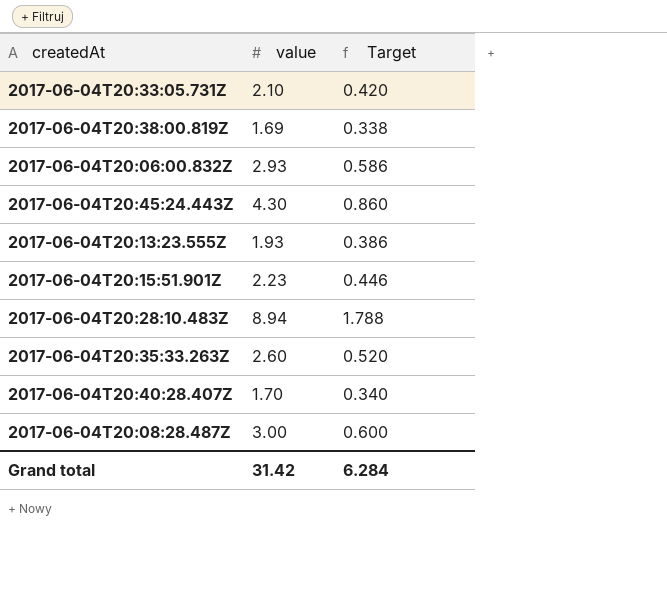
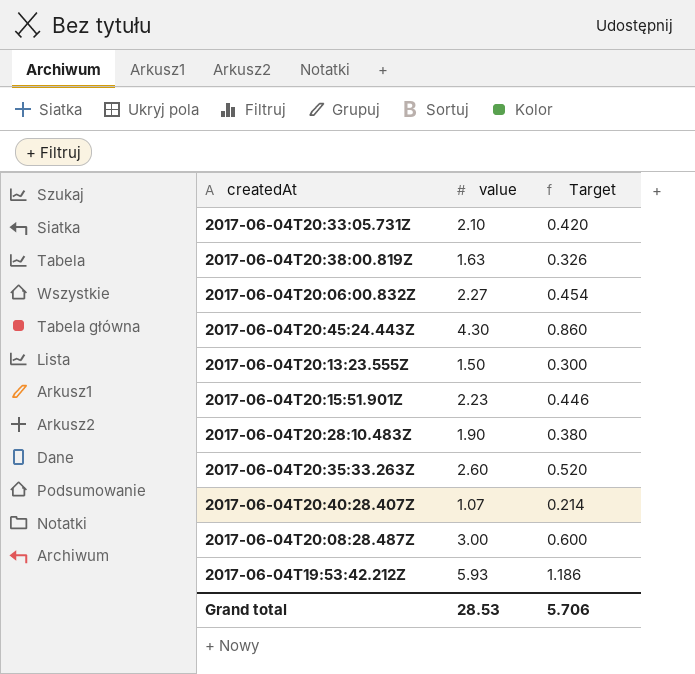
2017-06-04T20:38:00.819Z | value: 1.69 -> 1.63
2017-06-04T20:38:00.819Z | Target: 0.338 -> 0.326
2017-06-04T20:06:00.832Z | value: 2.93 -> 2.27
2017-06-04T20:06:00.832Z | Target: 0.586 -> 0.454
2017-06-04T20:13:23.555Z | value: 1.93 -> 1.50
2017-06-04T20:13:23.555Z | Target: 0.386 -> 0.300
2017-06-04T20:28:10.483Z | value: 8.94 -> 1.90
2017-06-04T20:28:10.483Z | Target: 1.788 -> 0.380
2017-06-04T20:40:28.407Z | value: 1.70 -> 1.07
2017-06-04T20:40:28.407Z | Target: 0.340 -> 0.214
row 2017-06-04T19:53:42.212Z: none -> 5.93 | 1.186
Grand total | value: 31.42 -> 28.53
Grand total | Target: 6.284 -> 5.706

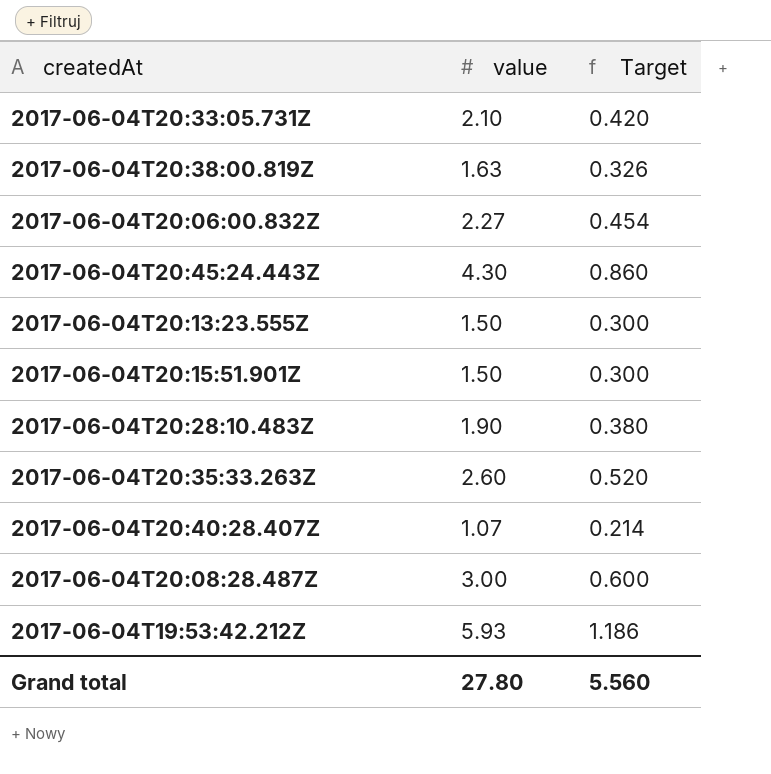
2017-06-04T20:15:51.901Z | value: 2.23 -> 1.50
2017-06-04T20:15:51.901Z | Target: 0.446 -> 0.300
Grand total | value: 28.53 -> 27.80
Grand total | Target: 5.706 -> 5.560

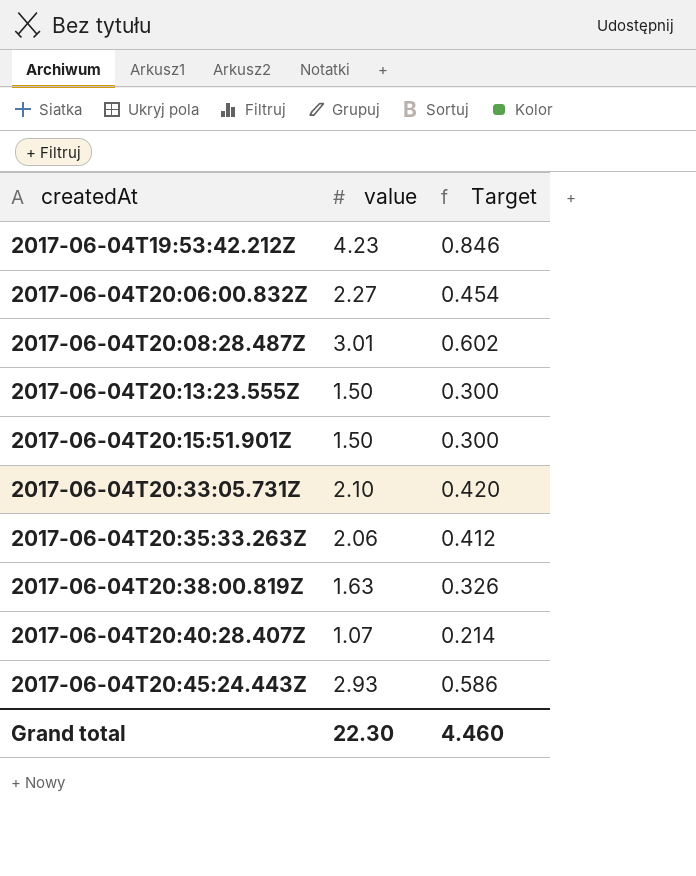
row order: none -> createdAt ascending
row 2017-06-04T20:28:10.483Z: 1.90 | 0.380 -> none
2017-06-04T19:53:42.212Z | value: 5.93 -> 4.23
2017-06-04T19:53:42.212Z | Target: 1.186 -> 0.846
2017-06-04T20:08:28.487Z | value: 3.00 -> 3.01
2017-06-04T20:08:28.487Z | Target: 0.600 -> 0.602
2017-06-04T20:35:33.263Z | value: 2.60 -> 2.06
2017-06-04T20:35:33.263Z | Target: 0.520 -> 0.412
2017-06-04T20:45:24.443Z | value: 4.30 -> 2.93
2017-06-04T20:45:24.443Z | Target: 0.860 -> 0.586
Grand total | value: 27.80 -> 22.30
Grand total | Target: 5.560 -> 4.460

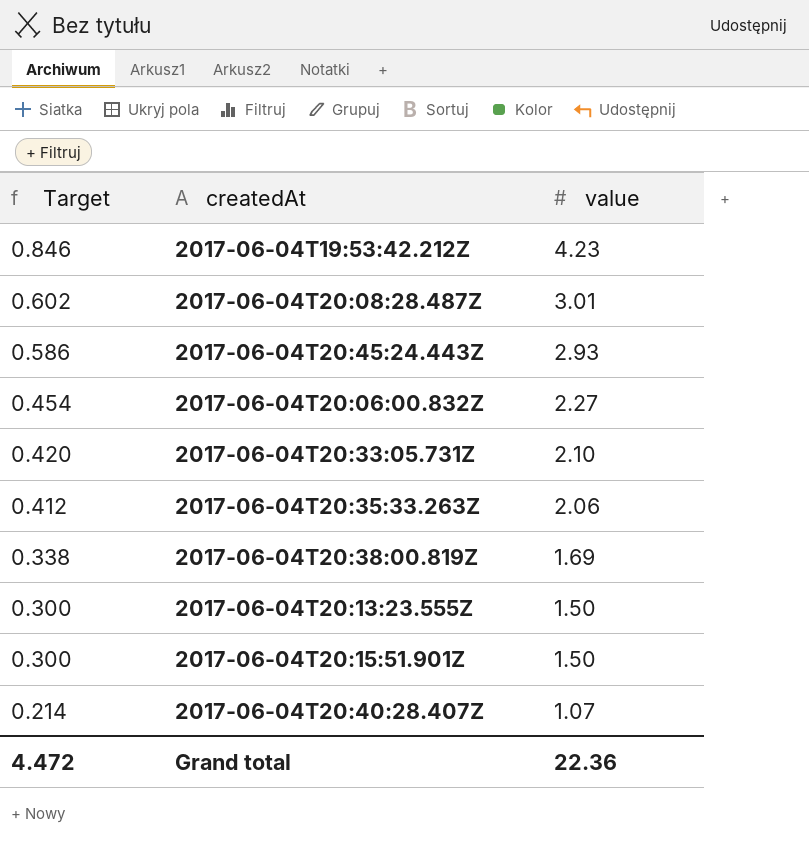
row order: createdAt ascending -> Target descending
column Target | position: 3 -> 1
2017-06-04T20:38:00.819Z | Target: 0.326 -> 0.338
2017-06-04T20:38:00.819Z | value: 1.63 -> 1.69
Grand total | Target: 4.460 -> 4.472
Grand total | value: 22.30 -> 22.36

